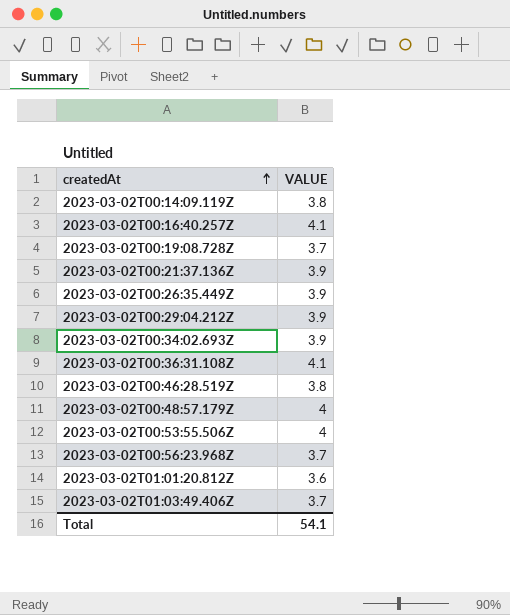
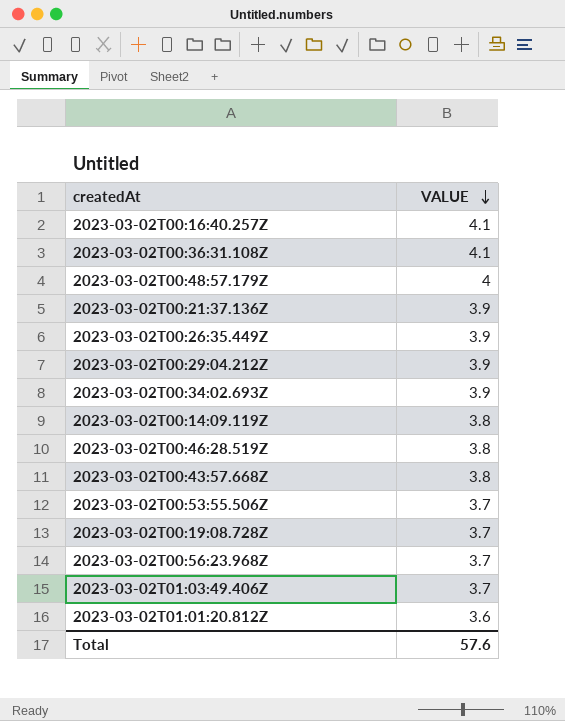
row order: createdAt ascending -> VALUE descending
row 2023-03-02T00:43:57.668Z: none -> 3.8
2023-03-02T00:53:55.506Z | VALUE: 4 -> 3.7
Total | VALUE: 54.1 -> 57.6

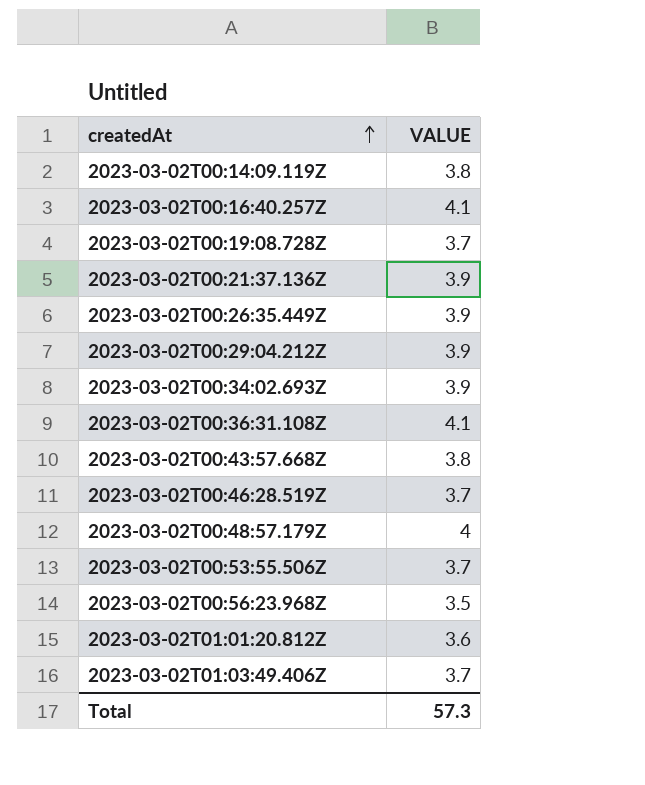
row order: VALUE descending -> createdAt ascending
2023-03-02T00:46:28.519Z | VALUE: 3.8 -> 3.7
2023-03-02T00:56:23.968Z | VALUE: 3.7 -> 3.5
Total | VALUE: 57.6 -> 57.3

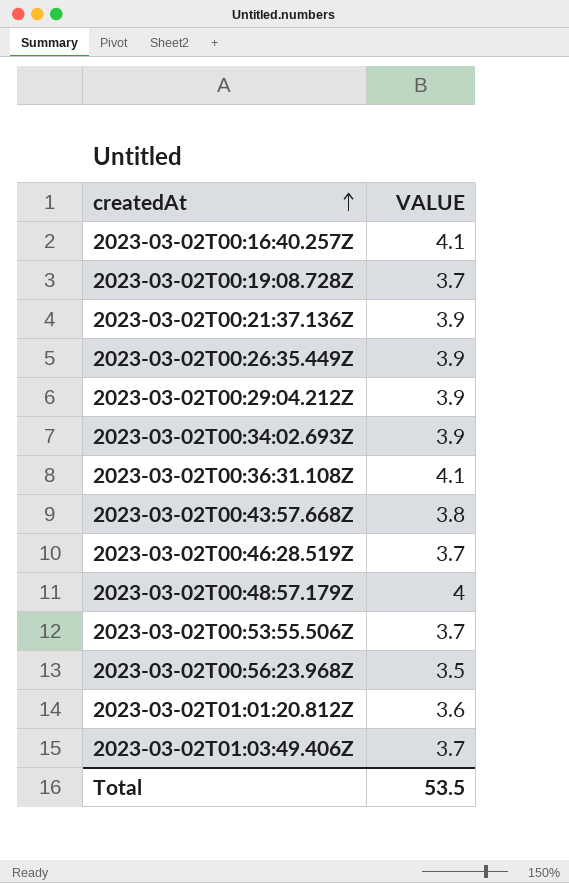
row 2023-03-02T00:14:09.119Z: 3.8 -> none
Total | VALUE: 57.3 -> 53.5

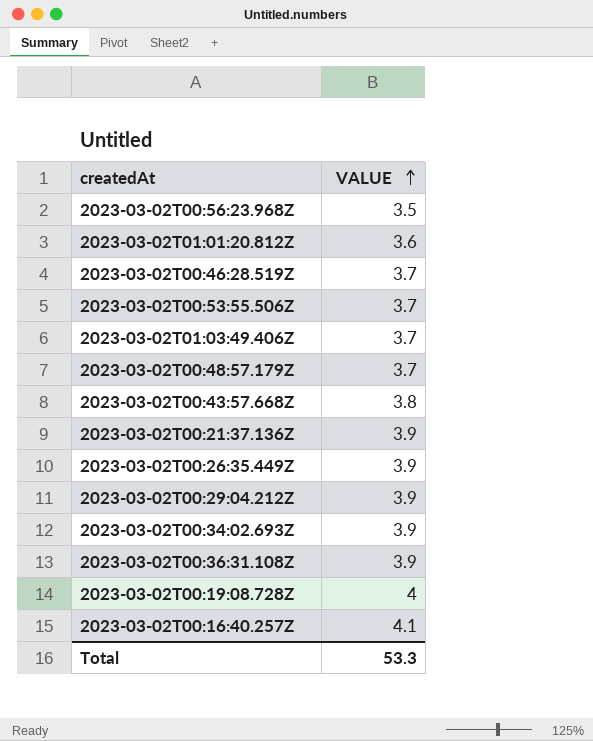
row order: createdAt ascending -> VALUE ascending
2023-03-02T00:48:57.179Z | VALUE: 4 -> 3.7
2023-03-02T00:36:31.108Z | VALUE: 4.1 -> 3.9
2023-03-02T00:19:08.728Z | VALUE: 3.7 -> 4
Total | VALUE: 53.5 -> 53.3

